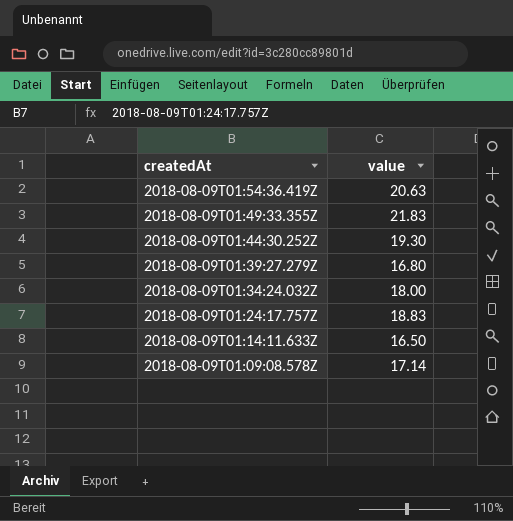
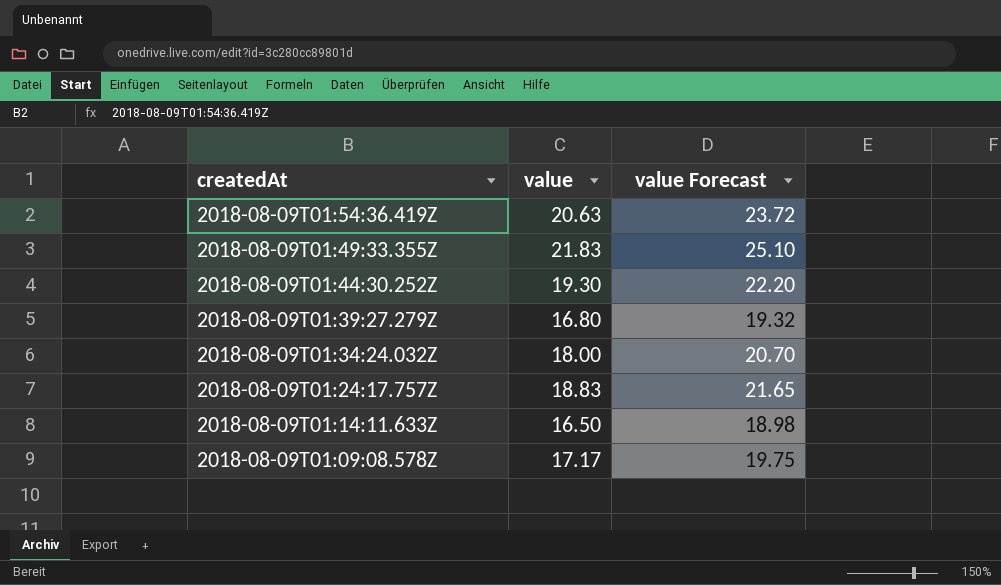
column value Forecast | formula: none -> [value] * 1.15
2018-08-09T01:09:08.578Z | value: 17.14 -> 17.17

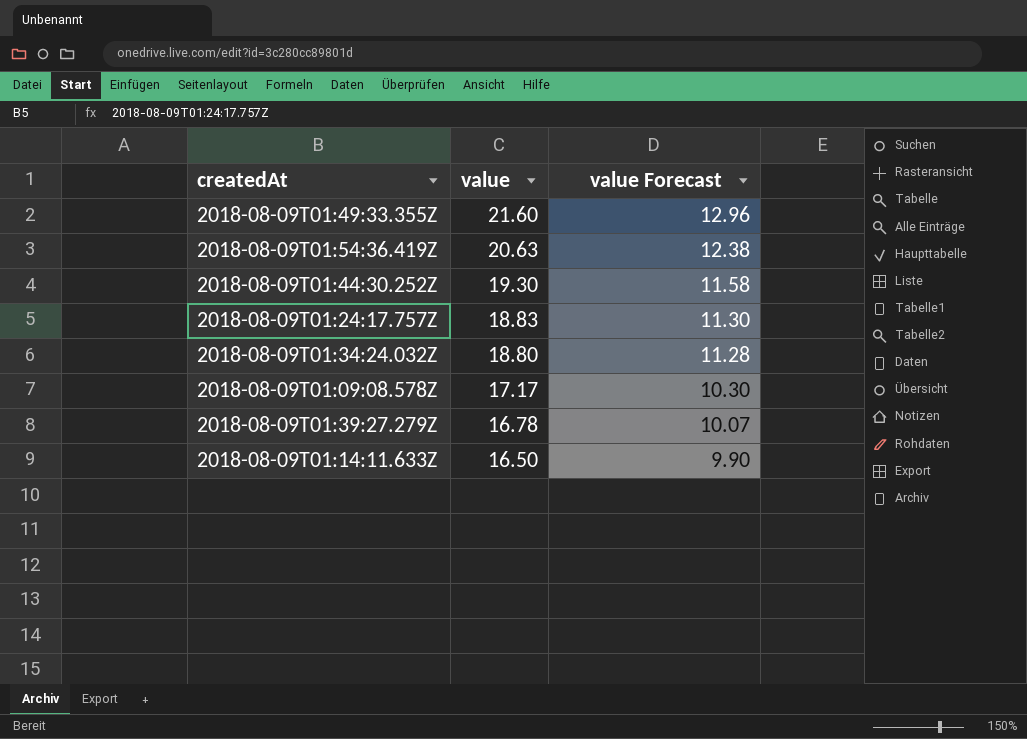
row order: createdAt descending -> value descending
column value Forecast | formula: [value] * 1.15 -> [value] * 0.6
2018-08-09T01:49:33.355Z | value: 21.83 -> 21.60
2018-08-09T01:34:24.032Z | value: 18.00 -> 18.80
2018-08-09T01:39:27.279Z | value: 16.80 -> 16.78

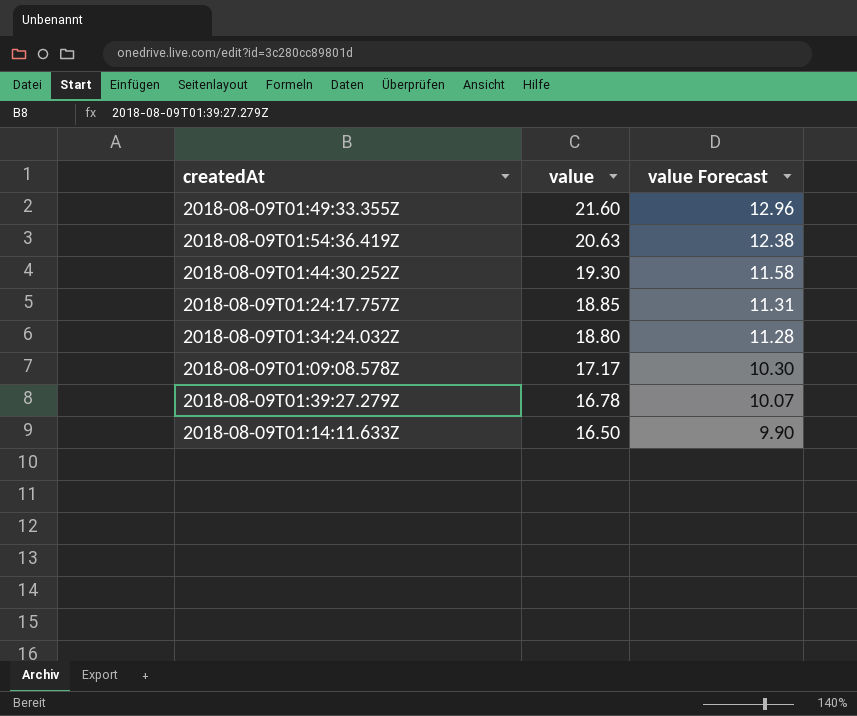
2018-08-09T01:24:17.757Z | value: 18.83 -> 18.85
2018-08-09T01:24:17.757Z | value Forecast: 11.30 -> 11.31

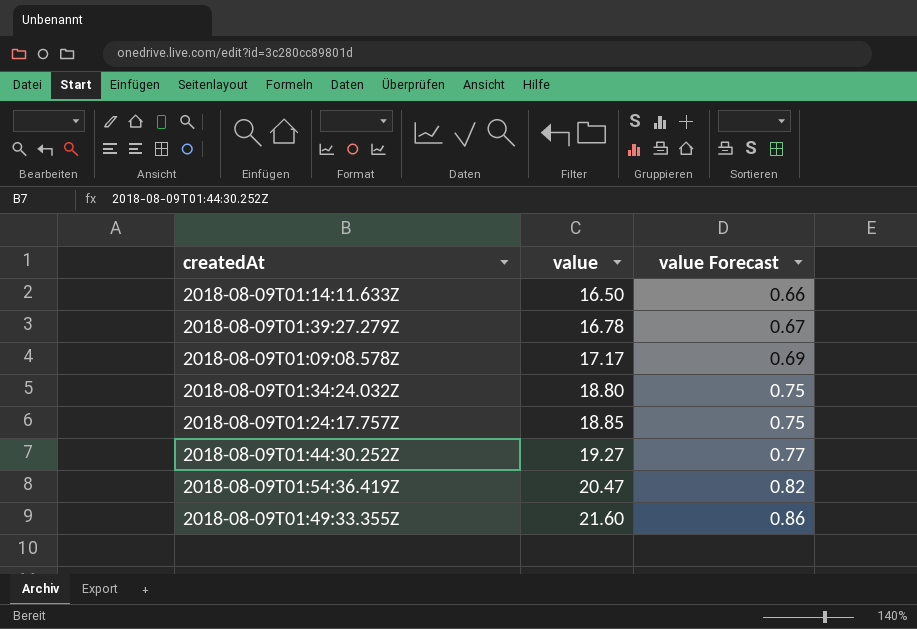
row order: value descending -> value ascending
column value Forecast | formula: [value] * 0.6 -> [value] * 0.04
2018-08-09T01:44:30.252Z | value: 19.30 -> 19.27
2018-08-09T01:54:36.419Z | value: 20.63 -> 20.47

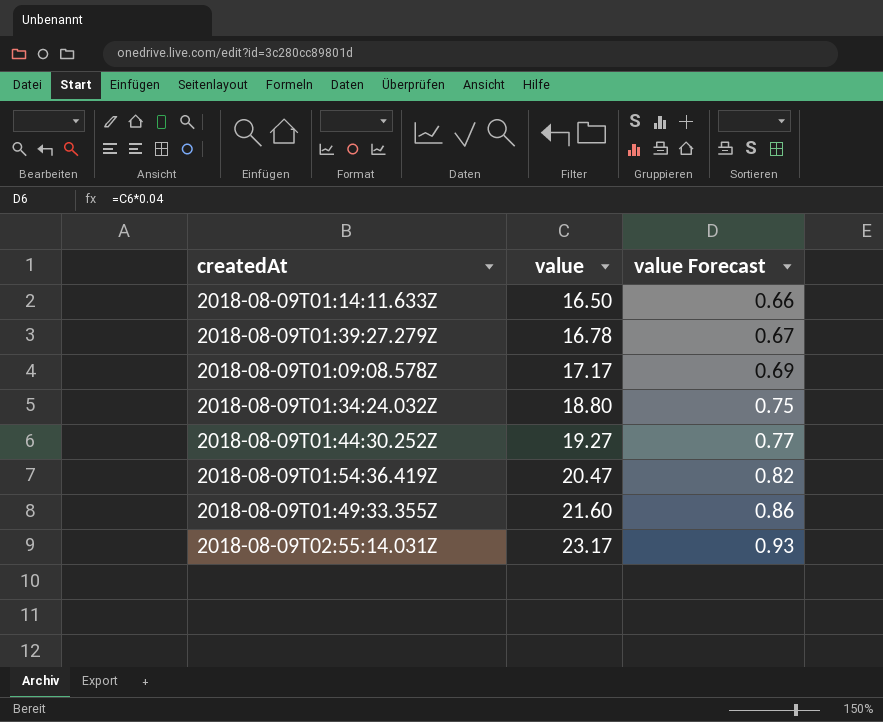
row 2018-08-09T01:24:17.757Z: 18.85 | 0.75 -> none
row 2018-08-09T02:55:14.031Z: none -> 23.17 | 0.93

